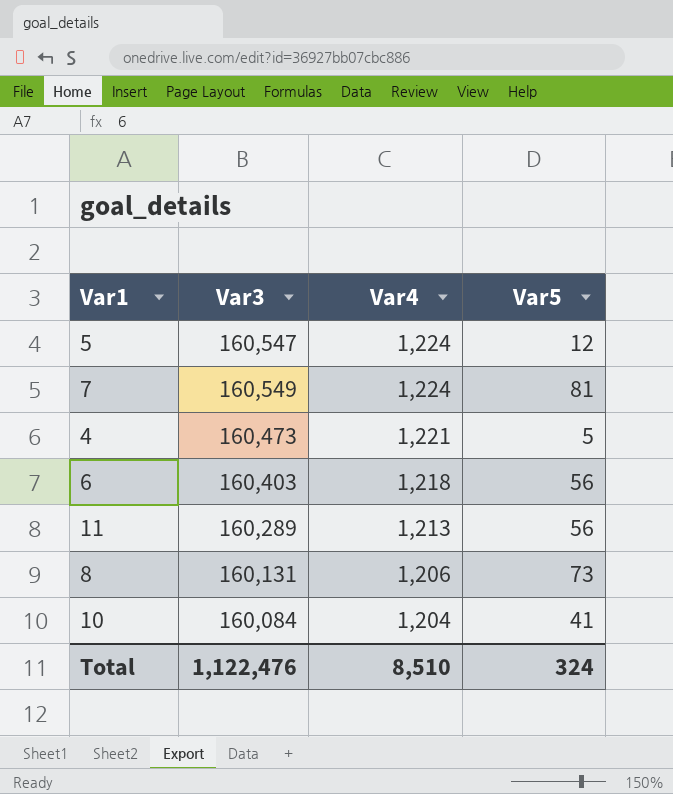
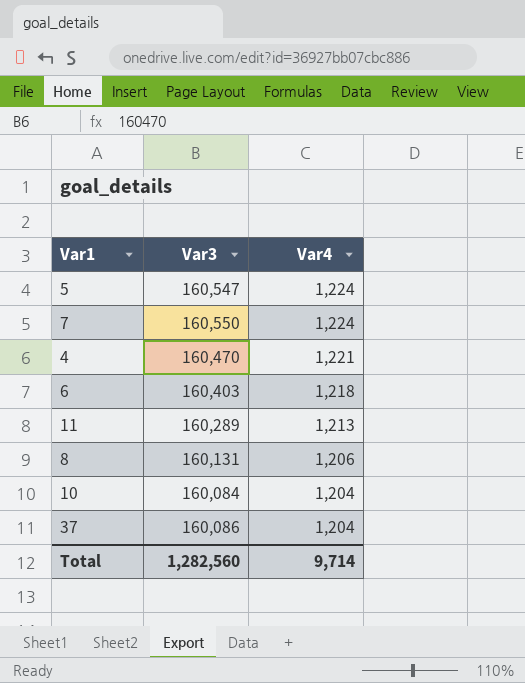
column Var5 | position: 4 -> none
7 | Var3: 160,549 -> 160,550
4 | Var3: 160,473 -> 160,470
row 37: none -> 160,086 | 1,204
Total | Var3: 1,122,476 -> 1,282,560
Total | Var4: 8,510 -> 9,714

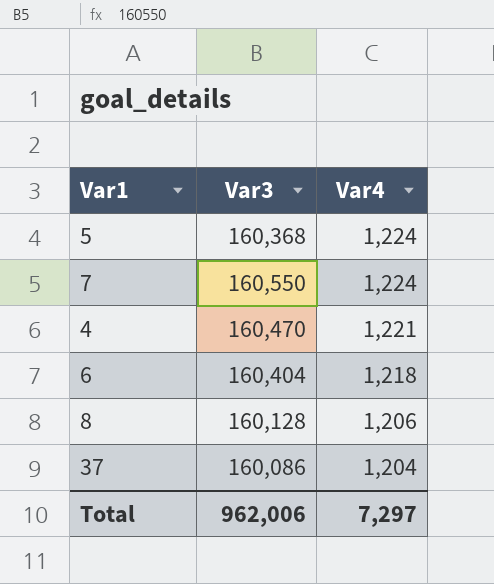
row 11: 160,289 | 1,213 -> none
row 10: 160,084 | 1,204 -> none
5 | Var3: 160,547 -> 160,368
6 | Var3: 160,403 -> 160,404
8 | Var3: 160,131 -> 160,128
Total | Var3: 1,282,560 -> 962,006
Total | Var4: 9,714 -> 7,297

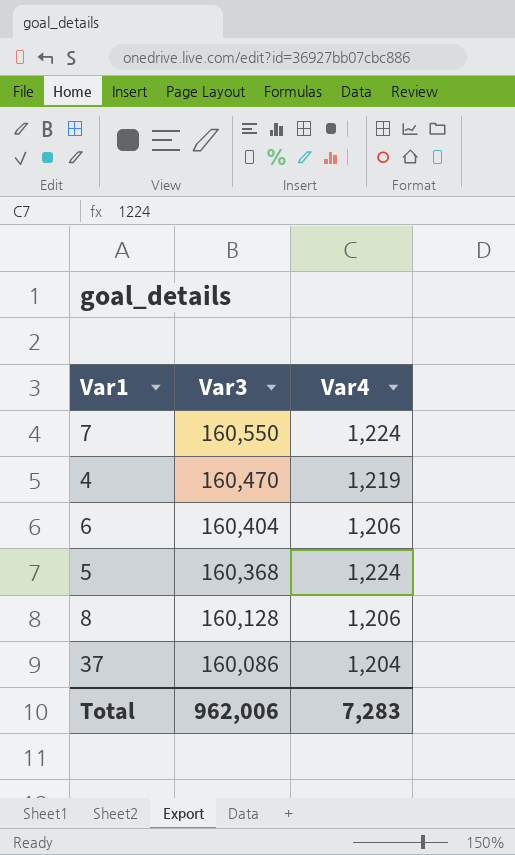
row order: Var4 descending -> Var3 descending
4 | Var4: 1,221 -> 1,219
6 | Var4: 1,218 -> 1,206
Total | Var4: 7,297 -> 7,283

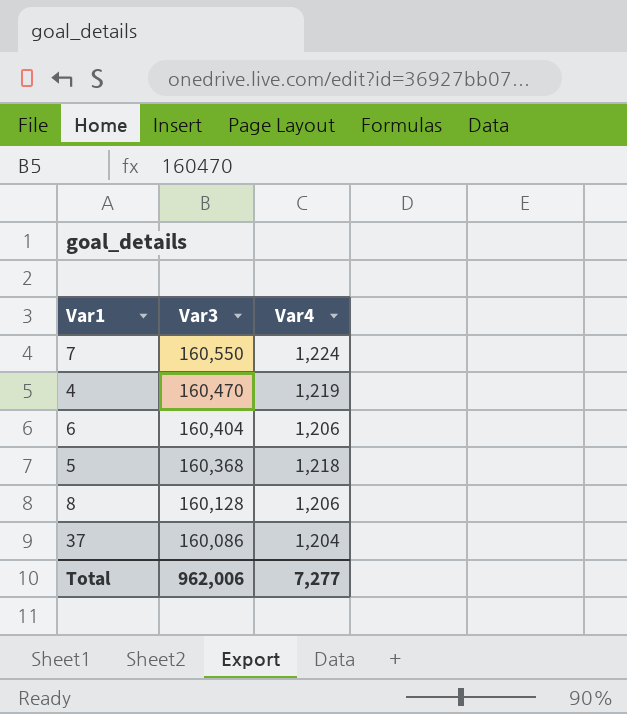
5 | Var4: 1,224 -> 1,218
Total | Var4: 7,283 -> 7,277

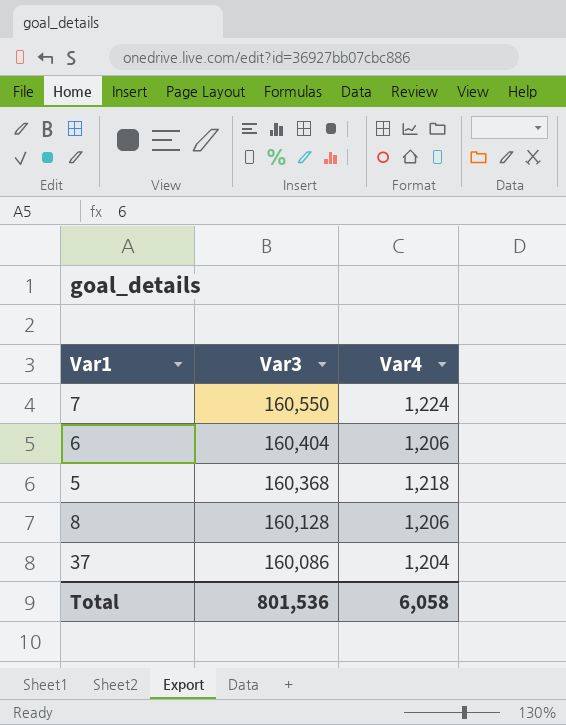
row 4: 160,470 | 1,219 -> none
Total | Var3: 962,006 -> 801,536
Total | Var4: 7,277 -> 6,058

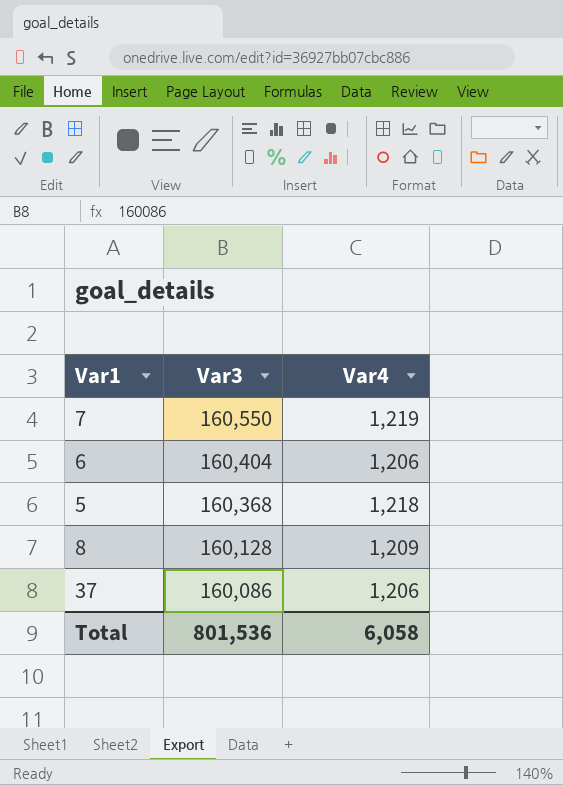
7 | Var4: 1,224 -> 1,219
8 | Var4: 1,206 -> 1,209
37 | Var4: 1,204 -> 1,206

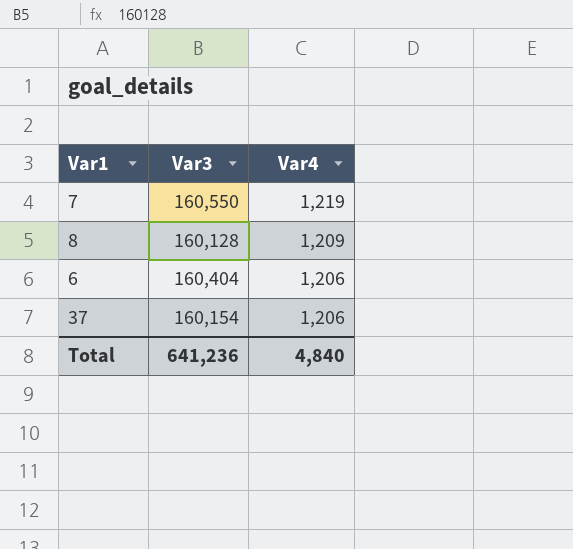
row order: Var3 descending -> Var4 descending
row 5: 160,368 | 1,218 -> none
37 | Var3: 160,086 -> 160,154
Total | Var3: 801,536 -> 641,236
Total | Var4: 6,058 -> 4,840

